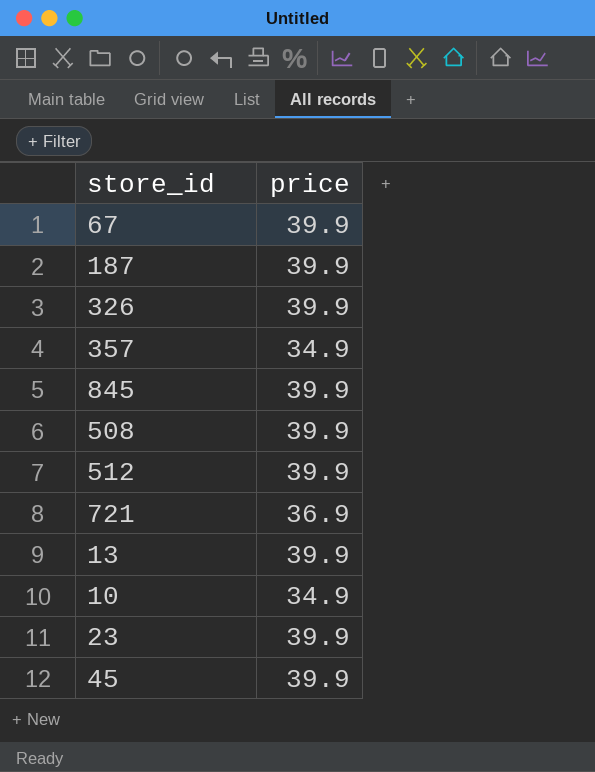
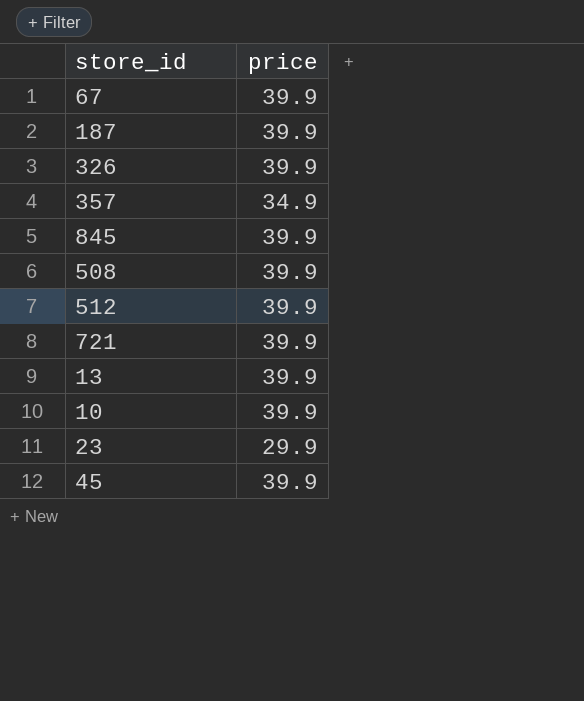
721 | price: 36.9 -> 39.9
10 | price: 34.9 -> 39.9
23 | price: 39.9 -> 29.9

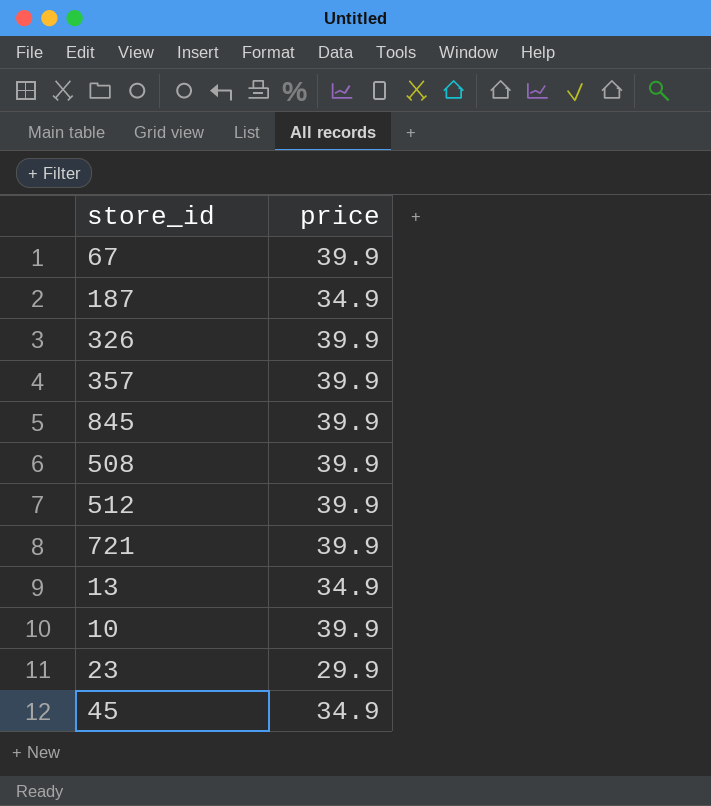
187 | price: 39.9 -> 34.9
357 | price: 34.9 -> 39.9
13 | price: 39.9 -> 34.9
45 | price: 39.9 -> 34.9

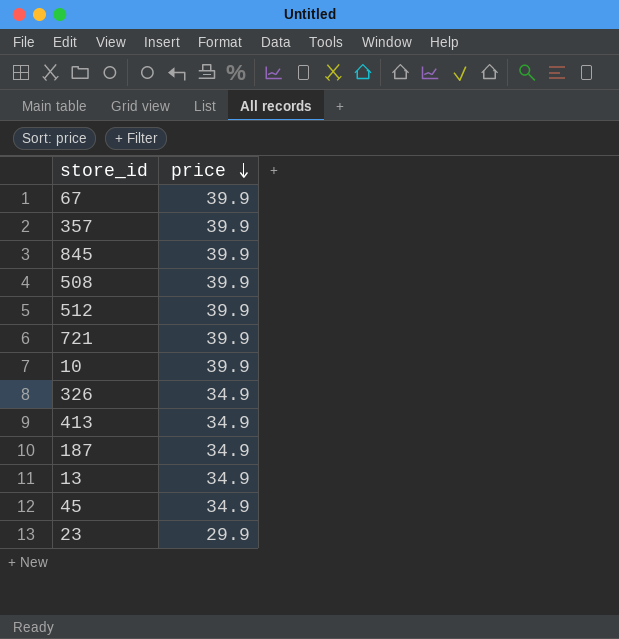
row order: none -> price descending
326 | price: 39.9 -> 34.9
row 413: none -> 34.9

